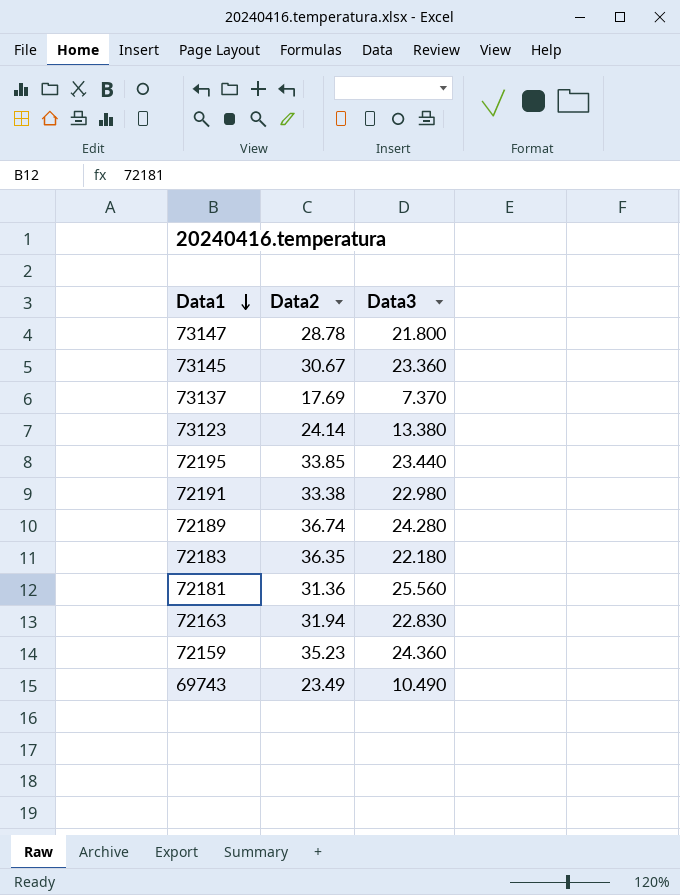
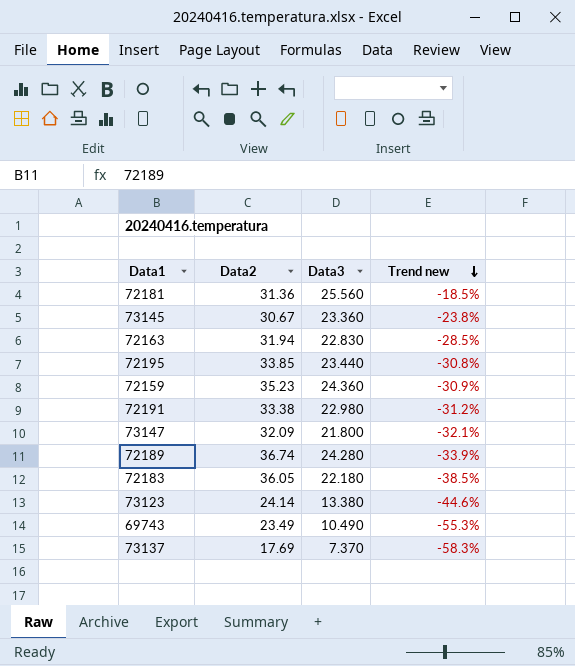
row order: Data1 descending -> Trend new descending
column Trend new | formula: none -> ([Data3] - [Data2]) / [Data2]
73147 | Data2: 28.78 -> 32.09
72183 | Data2: 36.35 -> 36.05

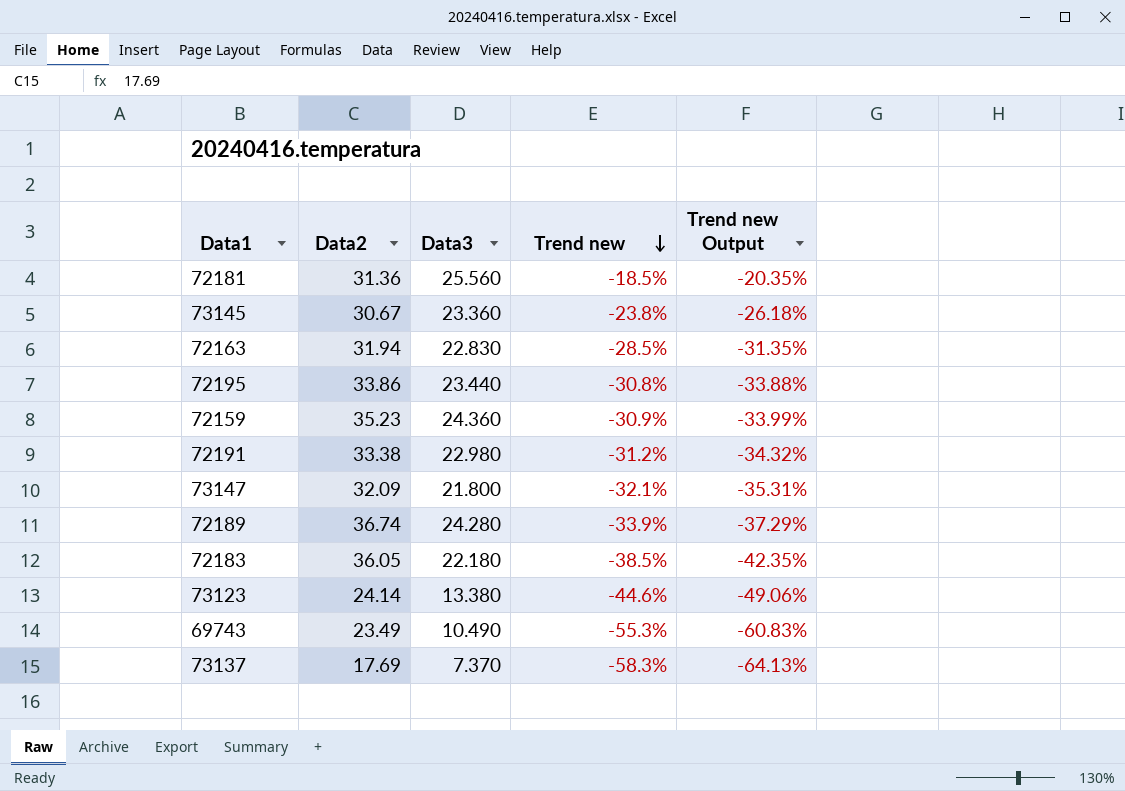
column Trend new Output | formula: none -> [Trend new] * 1.1
72195 | Data2: 33.85 -> 33.86

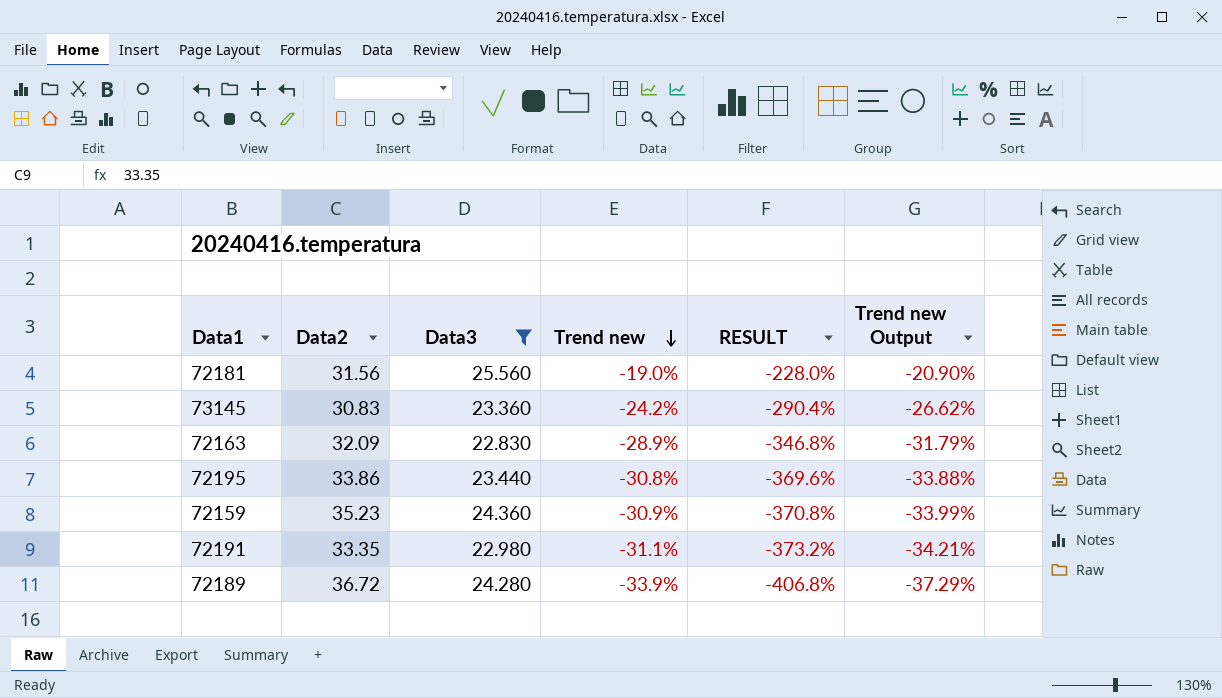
filter: none -> Data3 >= 22.830
column RESULT | formula: none -> [Trend new] * 12
72181 | Data2: 31.36 -> 31.56
72181 | Trend new: -18.5% -> -19.0%
72181 | Trend new Output: -20.35% -> -20.90%
73145 | Data2: 30.67 -> 30.83
73145 | Trend new: -23.8% -> -24.2%
73145 | Trend new Output: -26.18% -> -26.62%
72163 | Data2: 31.94 -> 32.09
72163 | Trend new: -28.5% -> -28.9%
72163 | Trend new Output: -31.35% -> -31.79%
72191 | Data2: 33.38 -> 33.35
72191 | Trend new: -31.2% -> -31.1%
72191 | Trend new Output: -34.32% -> -34.21%
72189 | Data2: 36.74 -> 36.72

